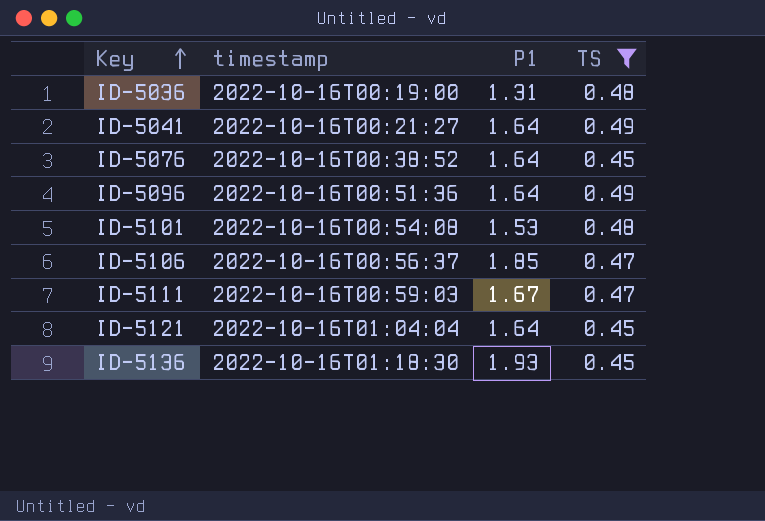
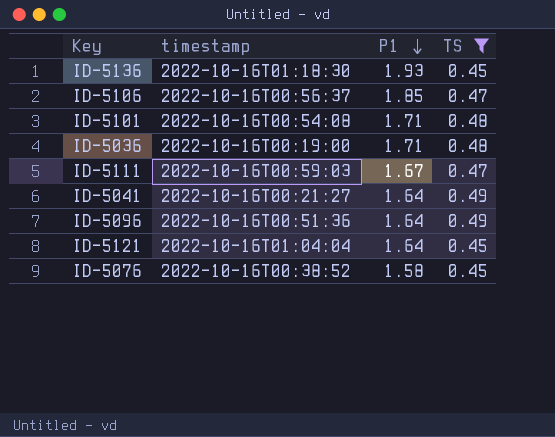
row order: Key ascending -> P1 descending
ID-5101 | P1: 1.53 -> 1.71
ID-5036 | P1: 1.31 -> 1.71
ID-5076 | P1: 1.64 -> 1.58

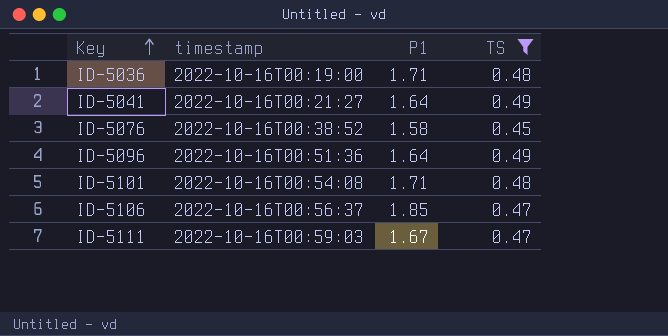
row order: P1 descending -> Key ascending
row ID-5136: 2022-10-16T01:18:30 | 1.93 | 0.45 -> none
row ID-5121: 2022-10-16T01:04:04 | 1.64 | 0.45 -> none

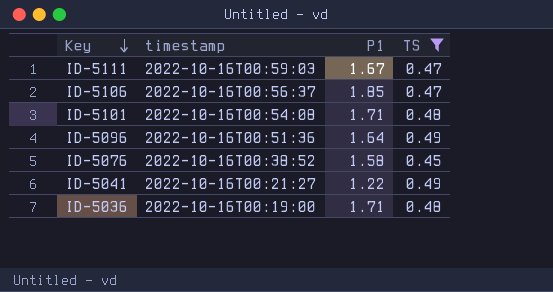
row order: Key ascending -> Key descending
ID-5041 | P1: 1.64 -> 1.22

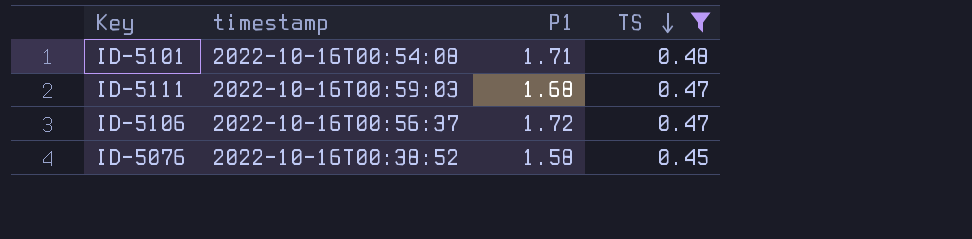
row order: Key descending -> TS descending
row ID-5096: 2022-10-16T00:51:36 | 1.64 | 0.49 -> none
row ID-5041: 2022-10-16T00:21:27 | 1.22 | 0.49 -> none
row ID-5036: 2022-10-16T00:19:00 | 1.71 | 0.48 -> none
ID-5111 | P1: 1.67 -> 1.68
ID-5106 | P1: 1.85 -> 1.72

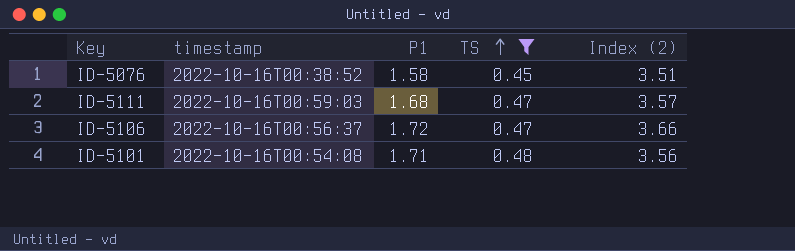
row order: TS descending -> TS ascending
column Index (2) | formula: none -> [P1] / [TS]

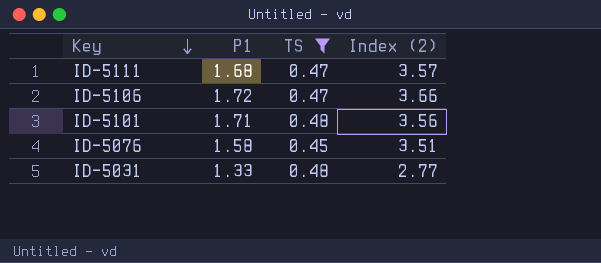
row order: TS ascending -> Key descending
column timestamp | position: 2 -> none
row ID-5031: none -> 1.33 | 0.48 | 2.77

